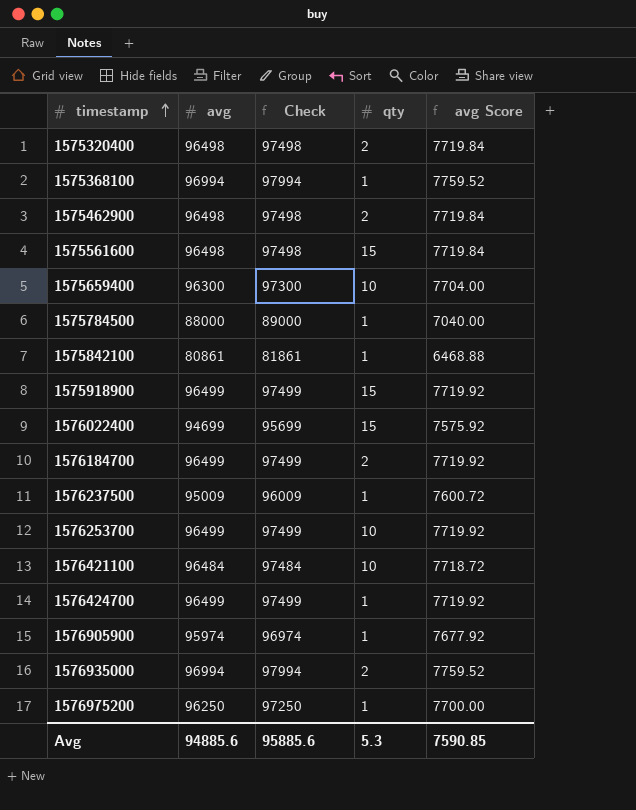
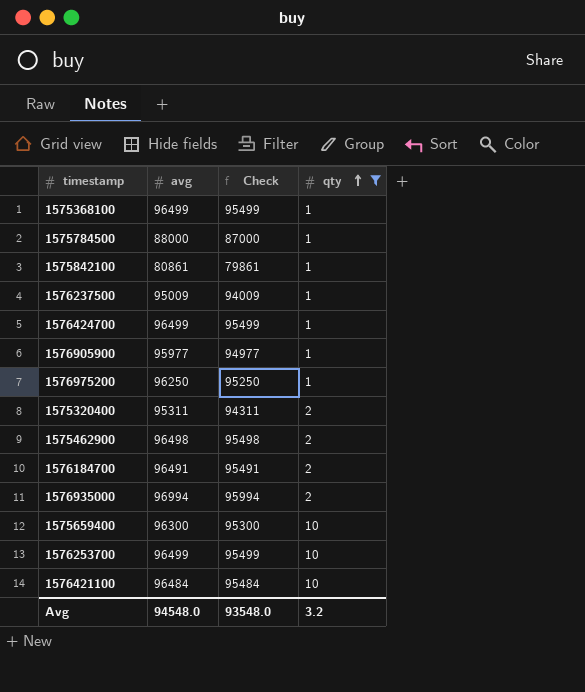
filter: none -> qty != 15
row order: timestamp ascending -> qty ascending
column avg Score | formula: [avg] * 0.08 -> none
column Check | formula: [avg] + 1000 -> [avg] - 1000
1575368100 | avg: 96994 -> 96499
1576905900 | avg: 95974 -> 95977
1575320400 | avg: 96498 -> 95311
1576184700 | avg: 96499 -> 96491
Avg | avg: 94885.6 -> 94548.0
Avg | Check: 95885.6 -> 93548.0
Avg | qty: 5.3 -> 3.2

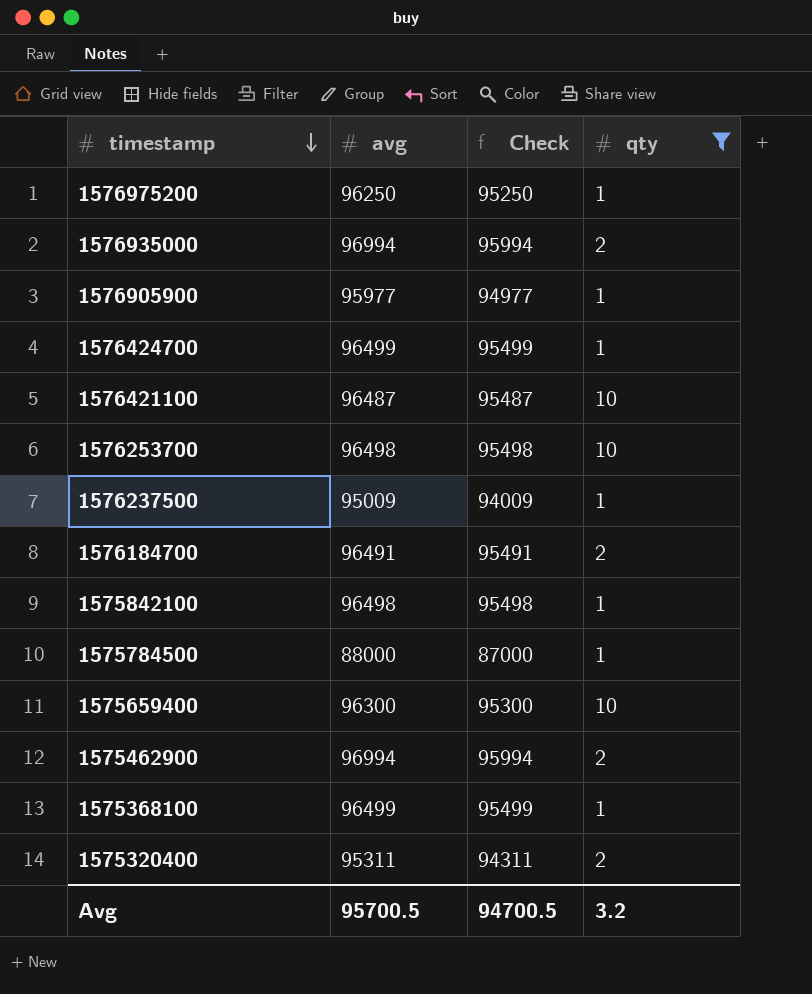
row order: qty ascending -> timestamp descending
1576421100 | avg: 96484 -> 96487
1576421100 | Check: 95484 -> 95487
1576253700 | avg: 96499 -> 96498
1576253700 | Check: 95499 -> 95498
1575842100 | avg: 80861 -> 96498
1575842100 | Check: 79861 -> 95498
1575462900 | avg: 96498 -> 96994
1575462900 | Check: 95498 -> 95994
Avg | avg: 94548.0 -> 95700.5
Avg | Check: 93548.0 -> 94700.5

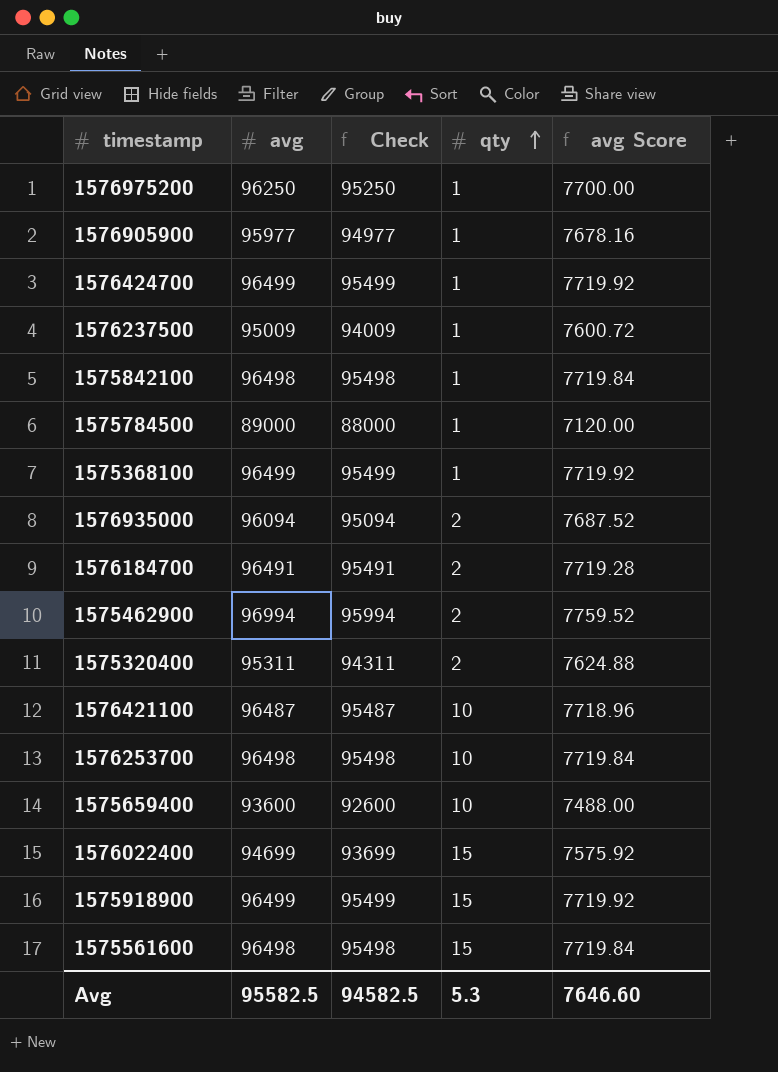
filter: qty != 15 -> none
row order: timestamp descending -> qty ascending
column avg Score | formula: none -> [avg] * 0.08
1575784500 | avg: 88000 -> 89000
1575784500 | Check: 87000 -> 88000
1576935000 | avg: 96994 -> 96094
1576935000 | Check: 95994 -> 95094
1575659400 | avg: 96300 -> 93600
1575659400 | Check: 95300 -> 92600
Avg | avg: 95700.5 -> 95582.5
Avg | Check: 94700.5 -> 94582.5
Avg | qty: 3.2 -> 5.3

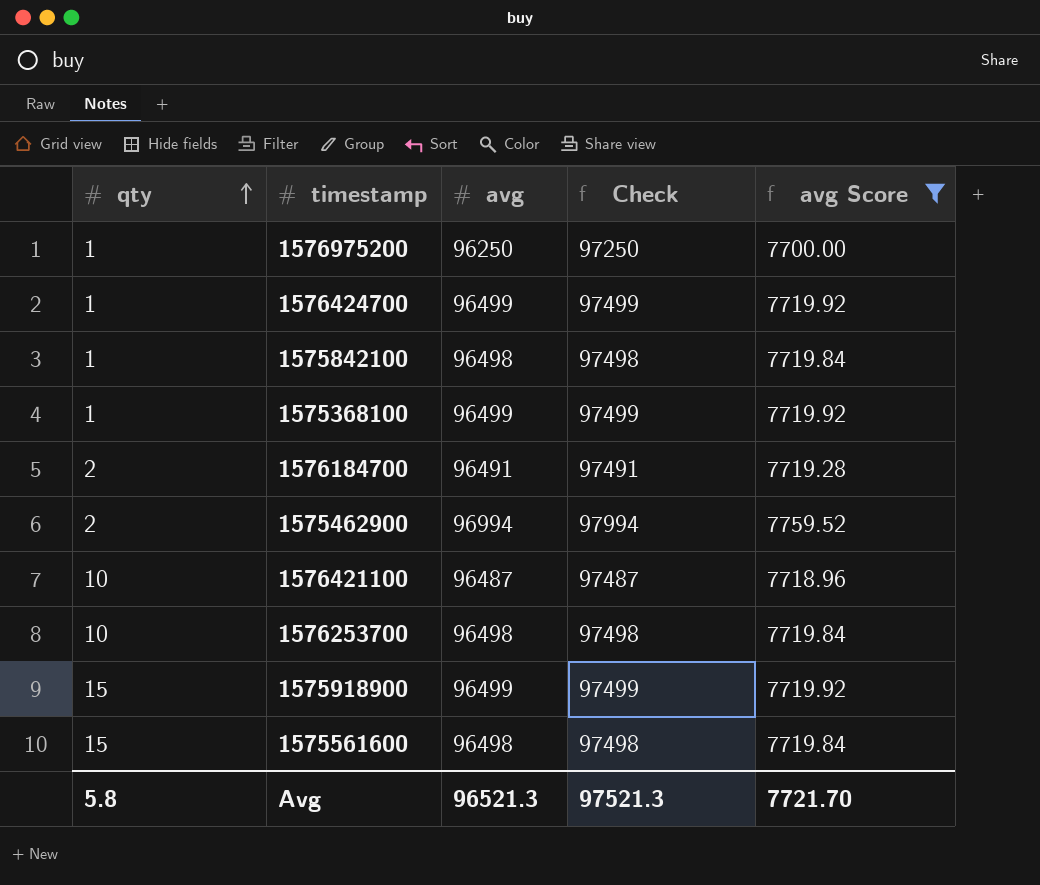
filter: none -> avg Score >= 7700.00
column qty | position: 4 -> 1
column Check | formula: [avg] - 1000 -> [avg] + 1000
Avg | qty: 5.3 -> 5.8
Avg | avg: 95582.5 -> 96521.3
Avg | Check: 94582.5 -> 97521.3
Avg | avg Score: 7646.60 -> 7721.70

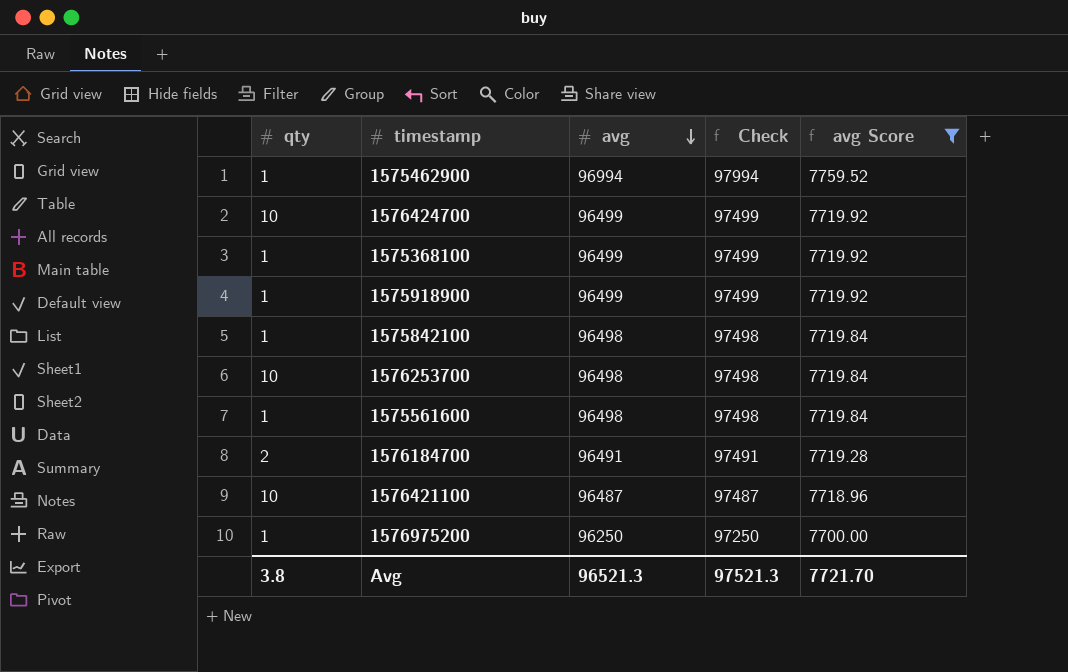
row order: qty ascending -> avg descending
1575462900 | qty: 2 -> 1
1576424700 | qty: 1 -> 10
1575918900 | qty: 15 -> 1
1575561600 | qty: 15 -> 1
Avg | qty: 5.8 -> 3.8

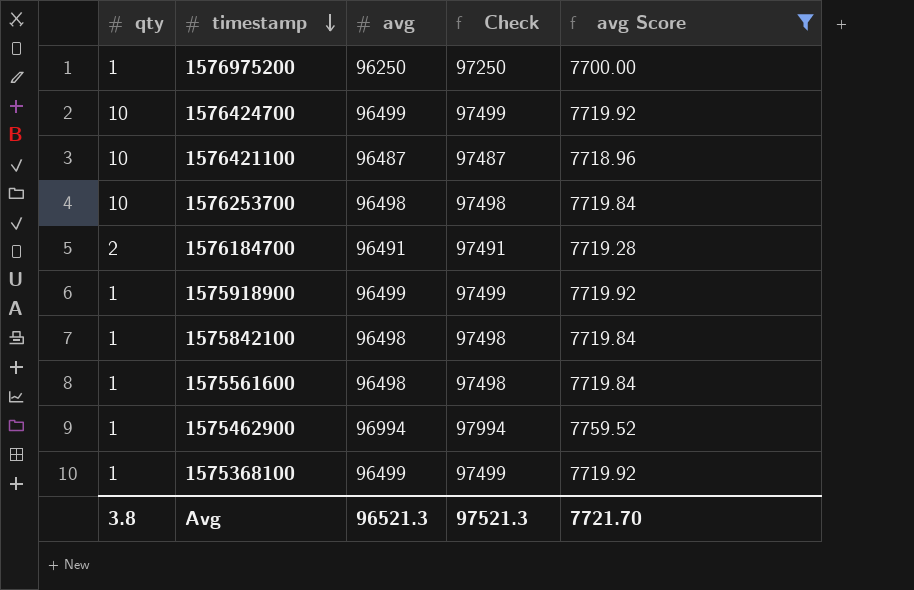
row order: avg descending -> timestamp descending

